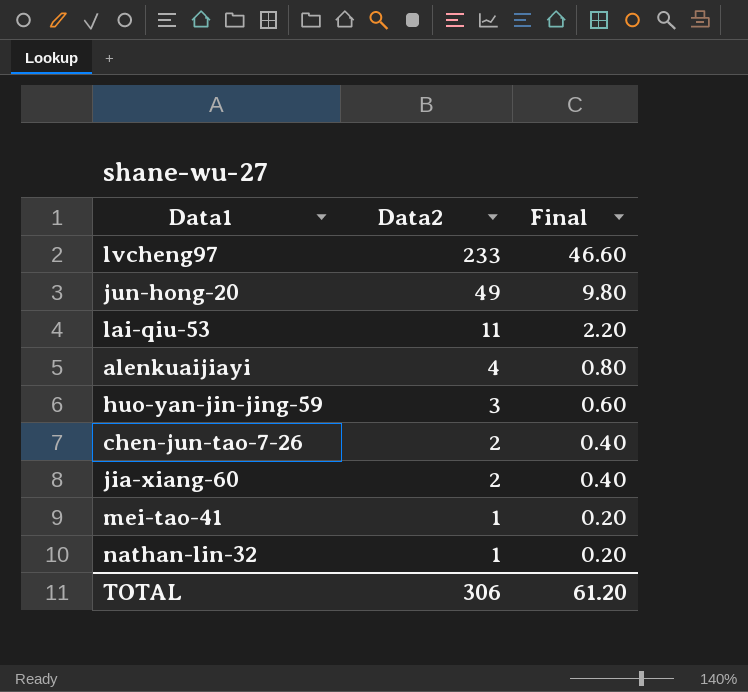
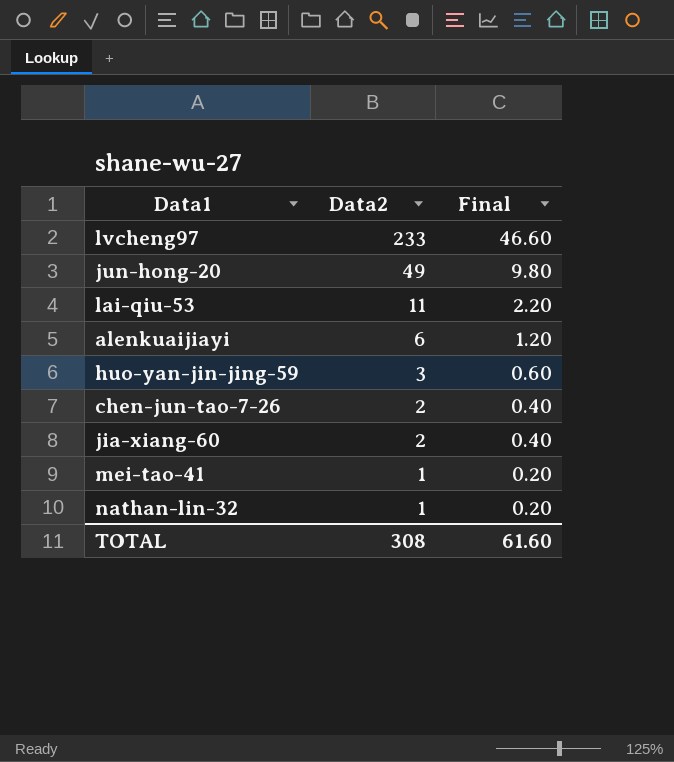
alenkuaijiayi | Data2: 4 -> 6
alenkuaijiayi | Final: 0.80 -> 1.20
TOTAL | Data2: 306 -> 308
TOTAL | Final: 61.20 -> 61.60

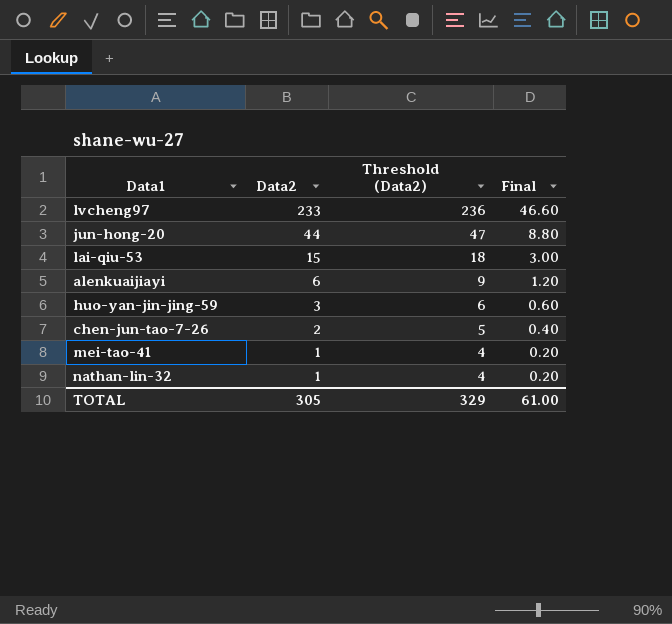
column Threshold (Data2) | formula: none -> [Data2] + 3
row jia-xiang-60: 2 | 0.40 -> none
jun-hong-20 | Data2: 49 -> 44
jun-hong-20 | Final: 9.80 -> 8.80
lai-qiu-53 | Data2: 11 -> 15
lai-qiu-53 | Final: 2.20 -> 3.00
TOTAL | Data2: 308 -> 305
TOTAL | Final: 61.60 -> 61.00

